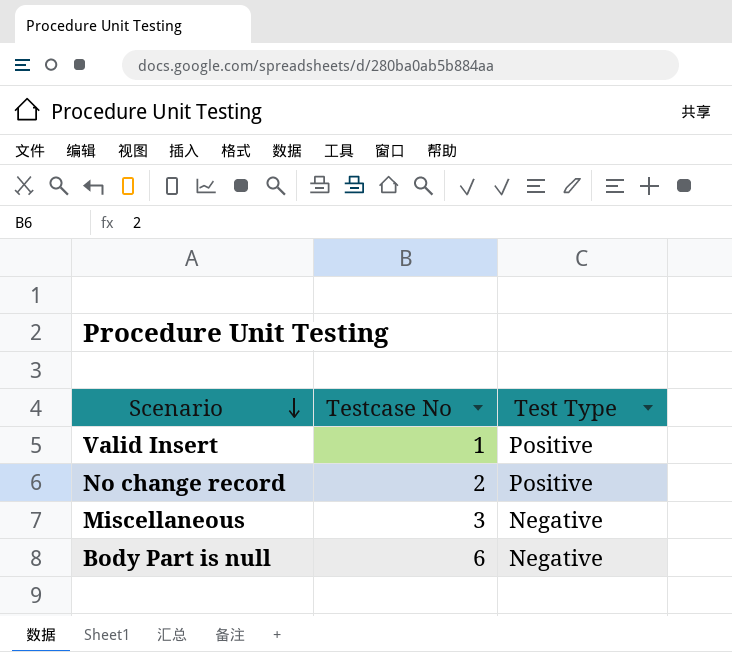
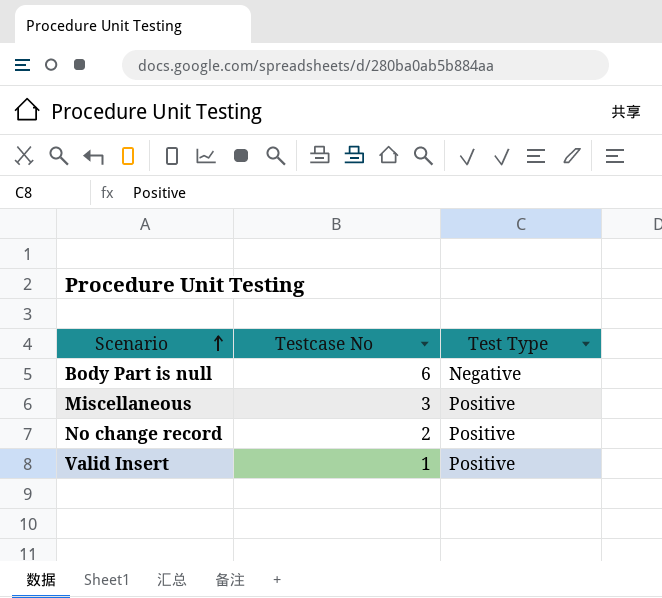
row order: Scenario descending -> Scenario ascending
Miscellaneous | Test Type: Negative -> Positive

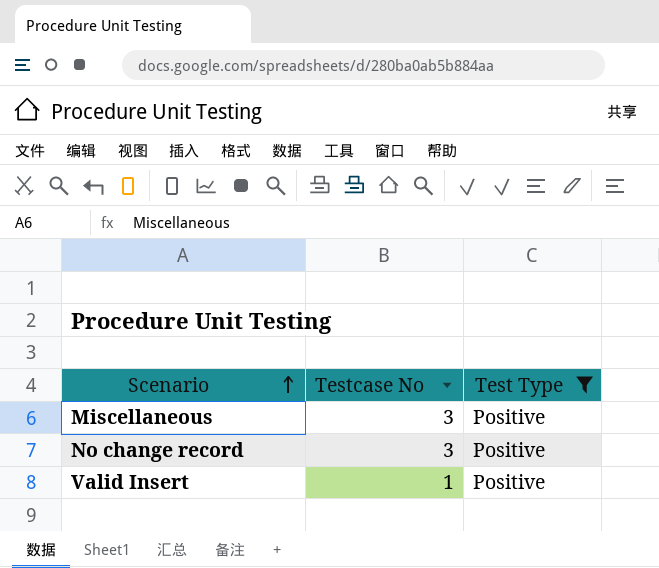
filter: none -> Test Type = Positive
No change record | Testcase No: 2 -> 3

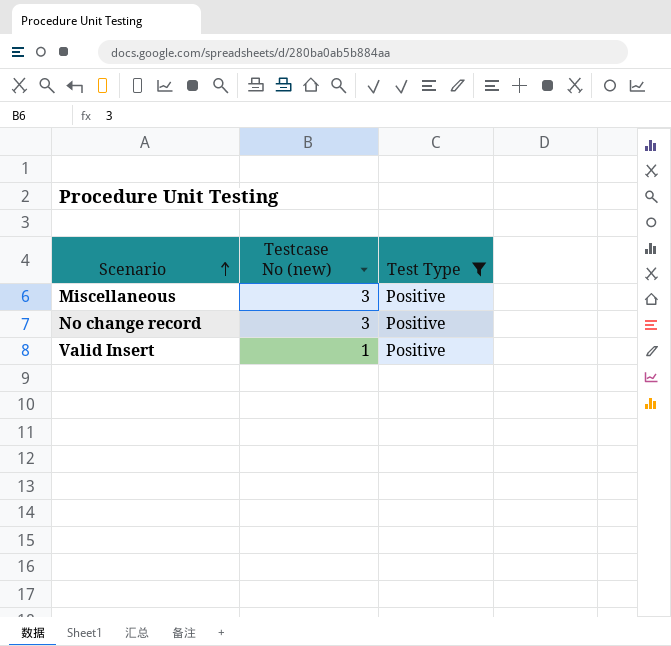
column name: Testcase No -> Testcase No (new)

